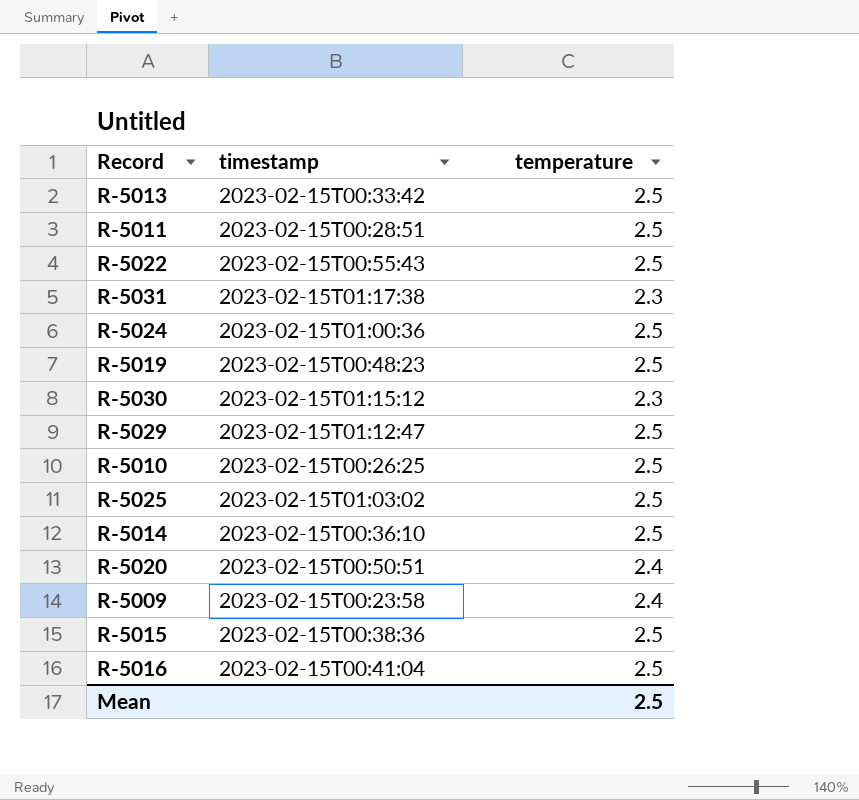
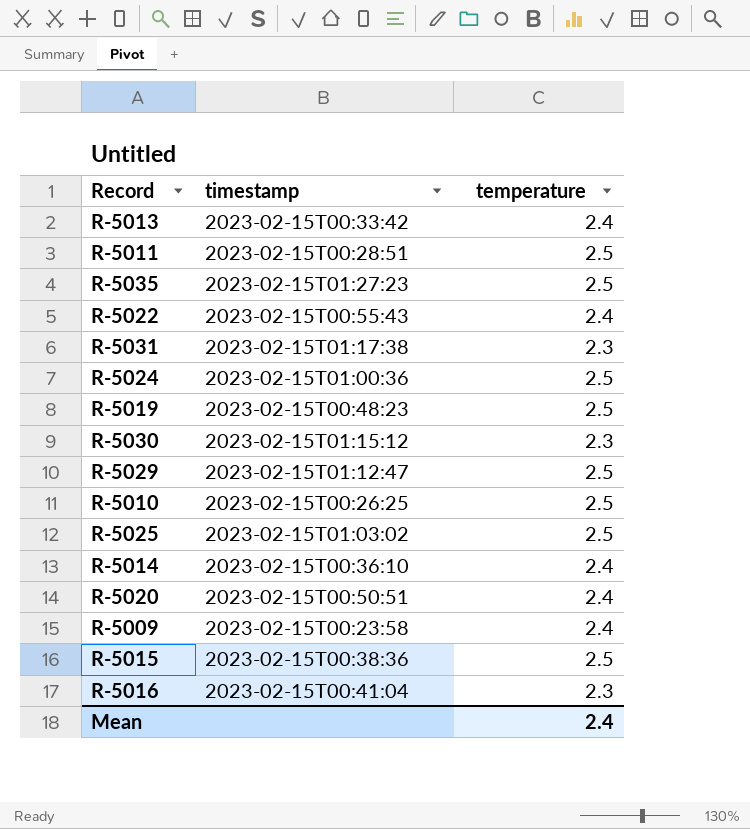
R-5013 | temperature: 2.5 -> 2.4
row R-5035: none -> 2023-02-15T01:27:23 | 2.5
R-5022 | temperature: 2.5 -> 2.4
R-5014 | temperature: 2.5 -> 2.4
R-5016 | temperature: 2.5 -> 2.3
Mean | temperature: 2.5 -> 2.4

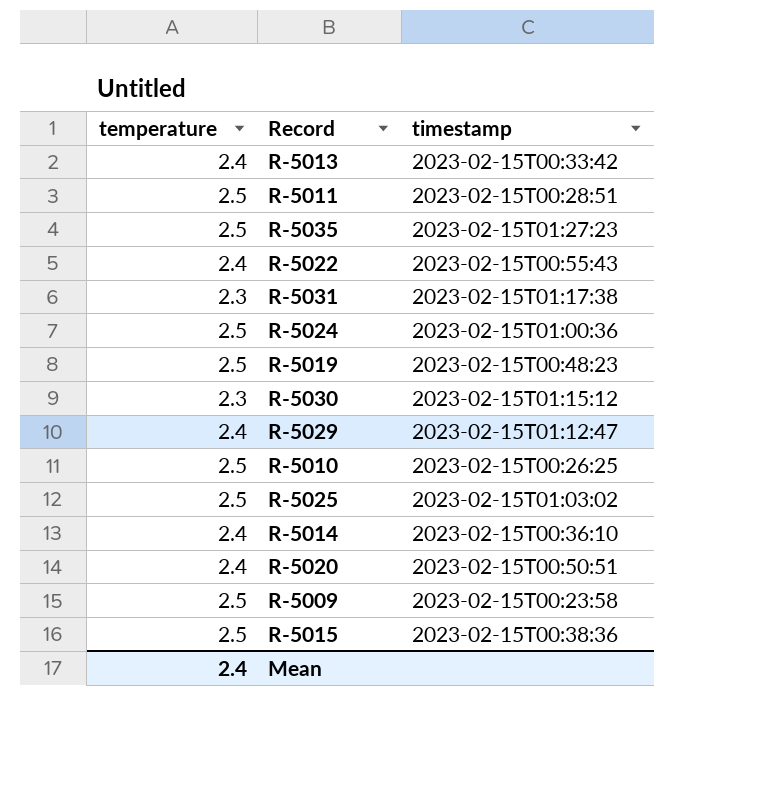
column temperature | position: 3 -> 1
row R-5016: 2023-02-15T00:41:04 | 2.3 -> none
R-5029 | temperature: 2.5 -> 2.4
R-5009 | temperature: 2.4 -> 2.5

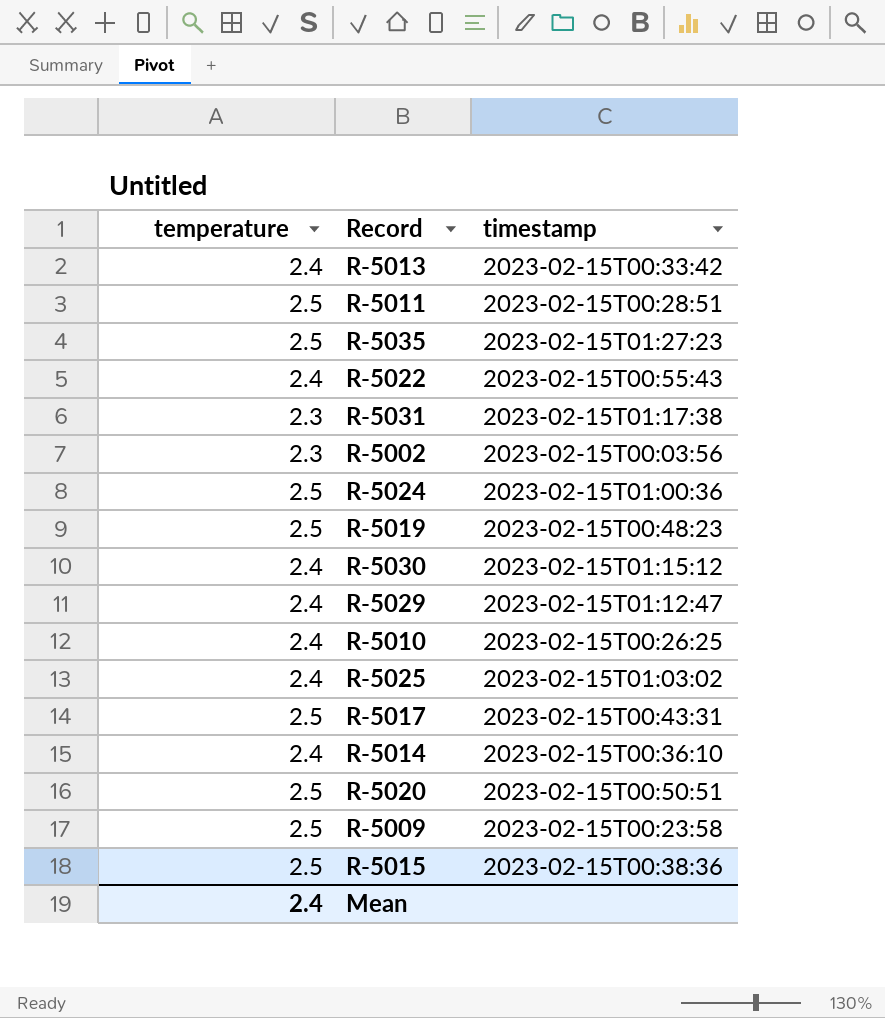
row R-5002: none -> 2.3 | 2023-02-15T00:03:56
R-5030 | temperature: 2.3 -> 2.4
R-5010 | temperature: 2.5 -> 2.4
R-5025 | temperature: 2.5 -> 2.4
row R-5017: none -> 2.5 | 2023-02-15T00:43:31
R-5020 | temperature: 2.4 -> 2.5

